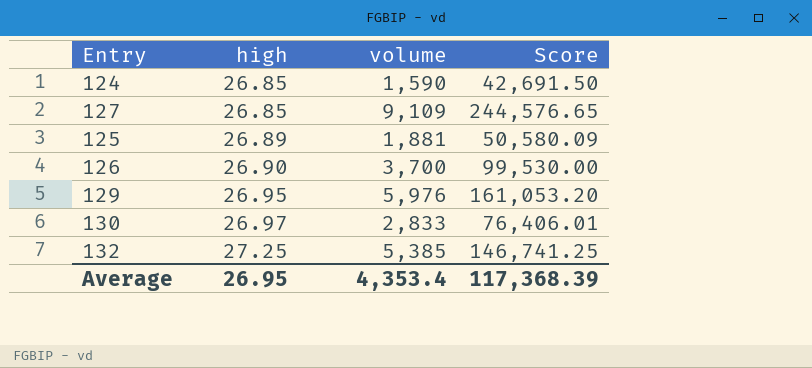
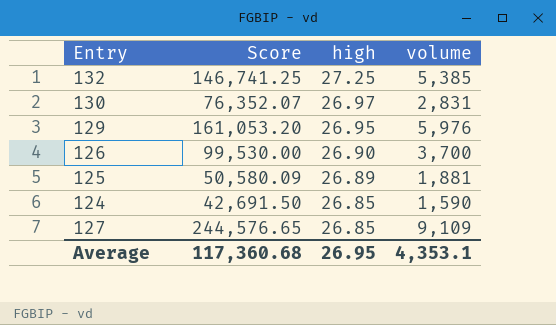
row order: high ascending -> high descending
column Score | position: 4 -> 2
130 | Score: 76,406.01 -> 76,352.07
130 | volume: 2,833 -> 2,831
Average | Score: 117,368.39 -> 117,360.68
Average | volume: 4,353.4 -> 4,353.1

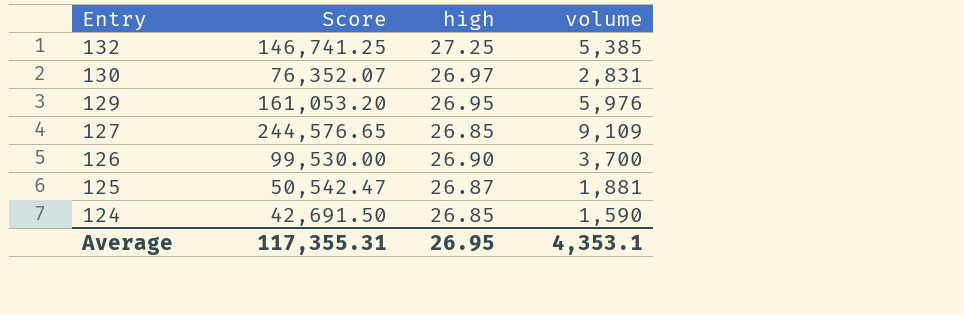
row order: high descending -> Entry descending
125 | Score: 50,580.09 -> 50,542.47
125 | high: 26.89 -> 26.87
Average | Score: 117,360.68 -> 117,355.31

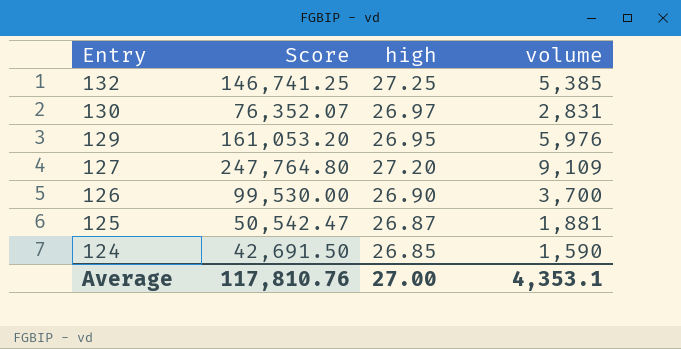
127 | Score: 244,576.65 -> 247,764.80
127 | high: 26.85 -> 27.20
Average | Score: 117,355.31 -> 117,810.76
Average | high: 26.95 -> 27.00

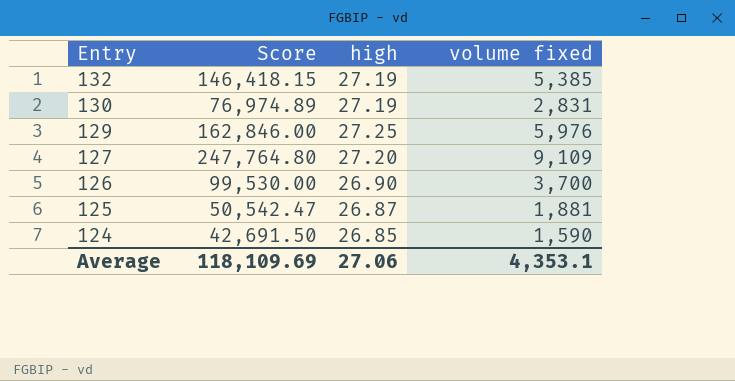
column name: volume -> volume fixed
132 | Score: 146,741.25 -> 146,418.15
132 | high: 27.25 -> 27.19
130 | Score: 76,352.07 -> 76,974.89
130 | high: 26.97 -> 27.19
129 | Score: 161,053.20 -> 162,846.00
129 | high: 26.95 -> 27.25
Average | Score: 117,810.76 -> 118,109.69
Average | high: 27.00 -> 27.06

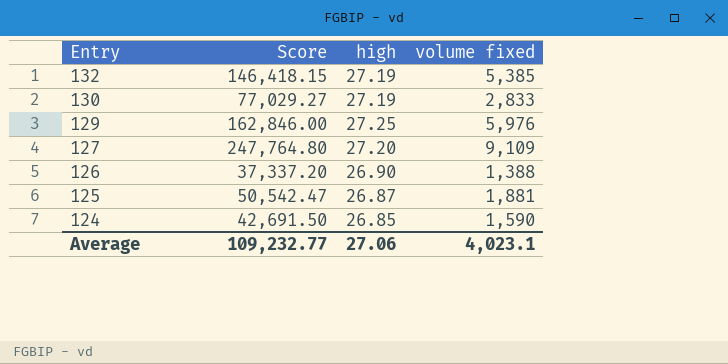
130 | Score: 76,974.89 -> 77,029.27
130 | volume fixed: 2,831 -> 2,833
126 | Score: 99,530.00 -> 37,337.20
126 | volume fixed: 3,700 -> 1,388
Average | Score: 118,109.69 -> 109,232.77
Average | volume fixed: 4,353.1 -> 4,023.1

